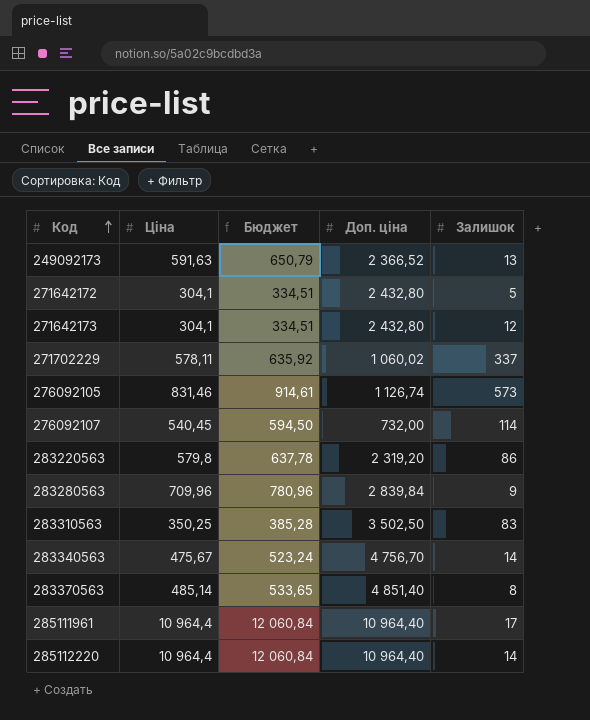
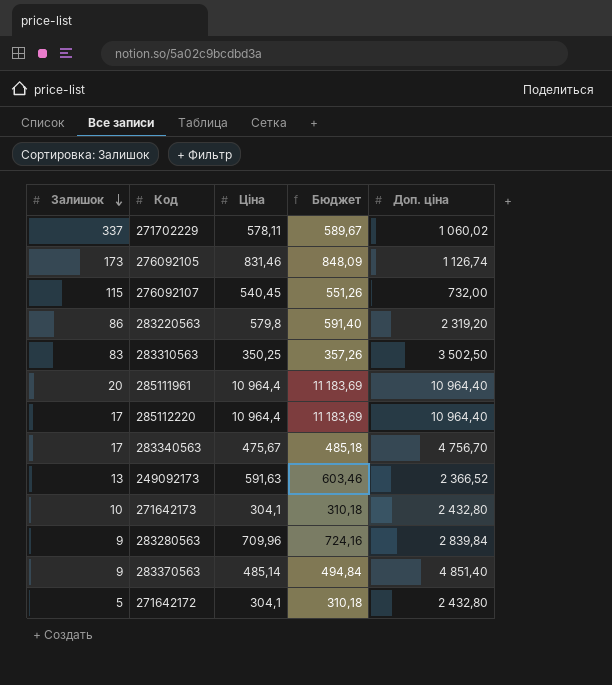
row order: Код ascending -> Залишок descending
column Залишок | position: 5 -> 1
column Бюджет | formula: [Ціна] * 1,1 -> [Ціна] * 1,02
276092105 | Залишок: 573 -> 173
276092107 | Залишок: 114 -> 115
285111961 | Залишок: 17 -> 20
285112220 | Залишок: 14 -> 17
283340563 | Залишок: 14 -> 17
271642173 | Залишок: 12 -> 10
283370563 | Залишок: 8 -> 9

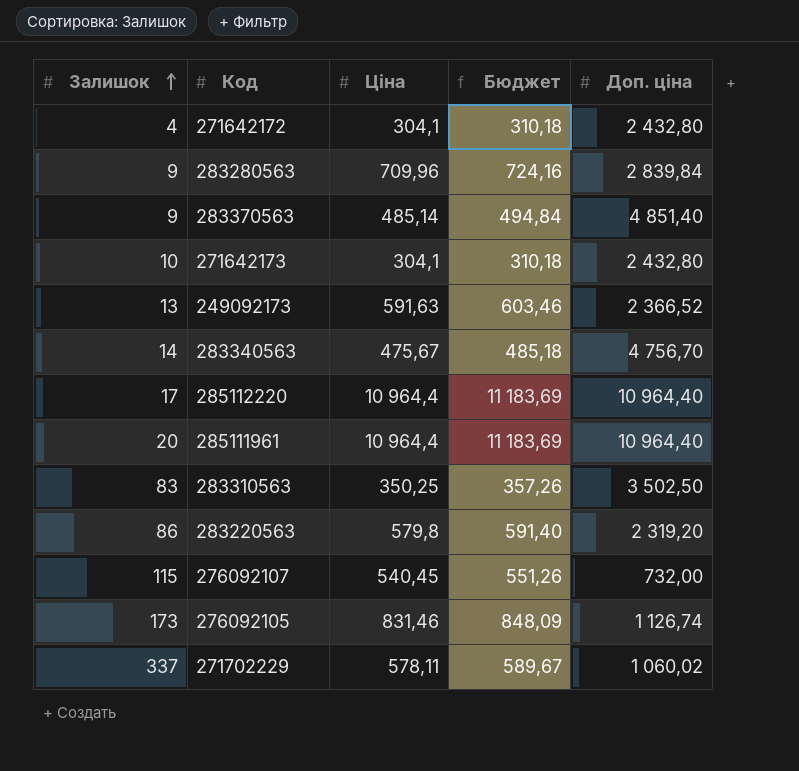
row order: Залишок descending -> Залишок ascending
271642172 | Залишок: 5 -> 4
283340563 | Залишок: 17 -> 14

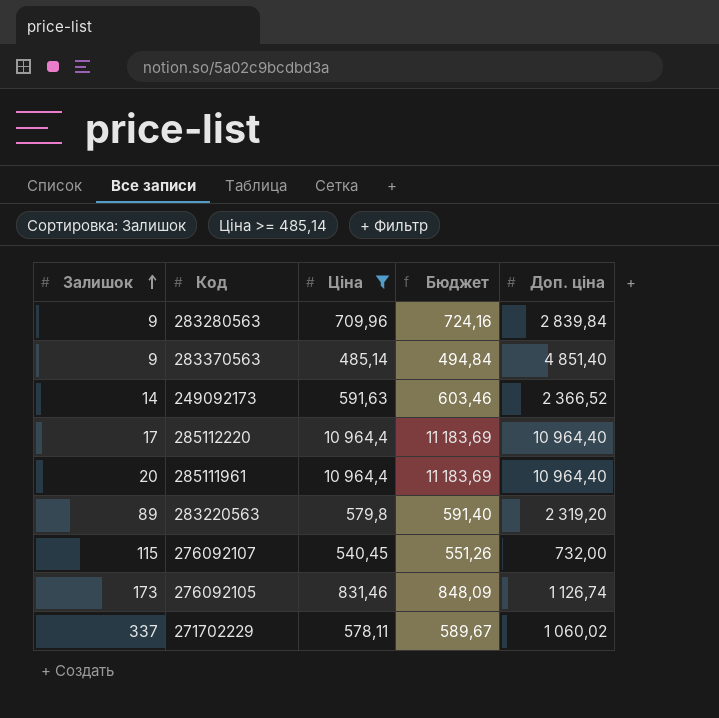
filter: none -> Ціна >= 485,14
249092173 | Залишок: 13 -> 14
283220563 | Залишок: 86 -> 89

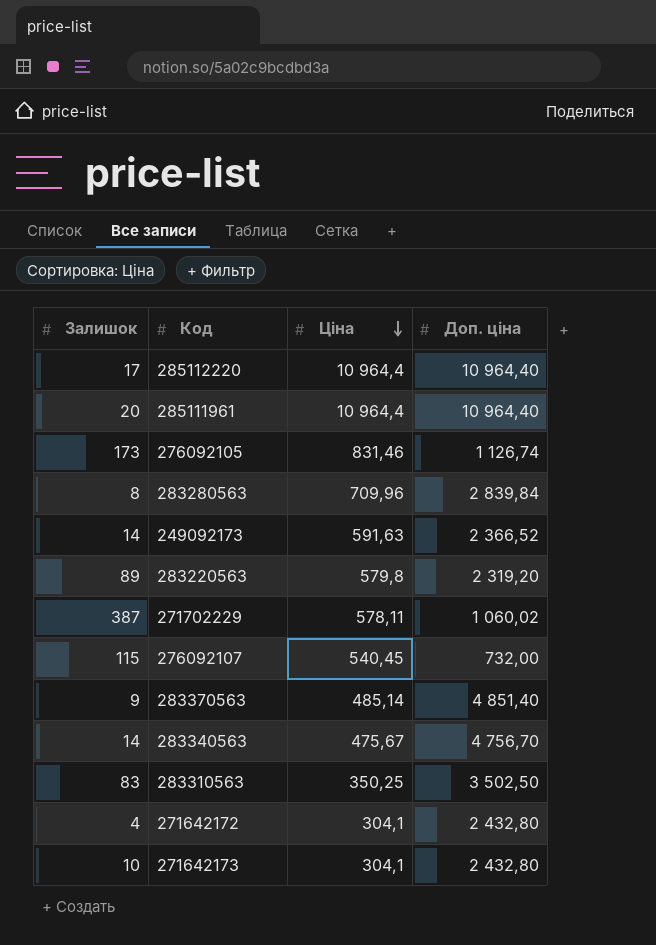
filter: Ціна >= 485,14 -> none
row order: Залишок ascending -> Ціна descending
column Бюджет | formula: [Ціна] * 1,02 -> none
283280563 | Залишок: 9 -> 8
271702229 | Залишок: 337 -> 387

